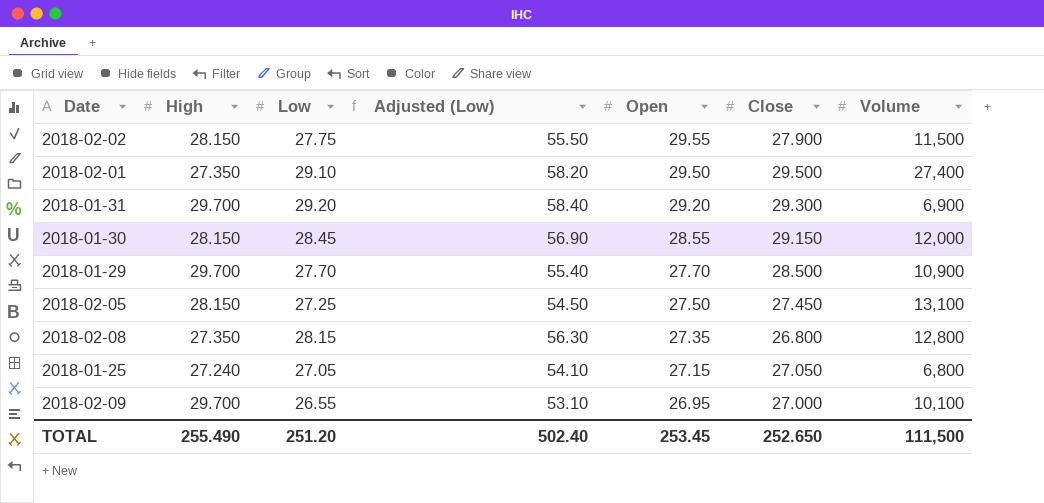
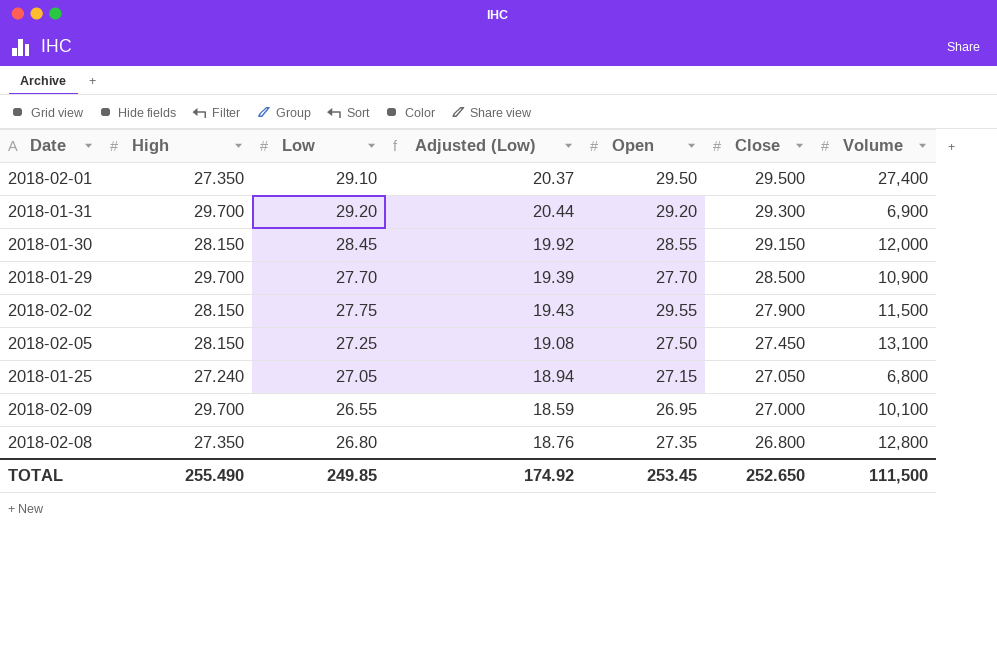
row order: Open descending -> Close descending
column Adjusted (Low) | formula: [Low] * 2 -> [Low] * 0.7
2018-02-08 | Low: 28.15 -> 26.80
TOTAL | Low: 251.20 -> 249.85
TOTAL | Adjusted (Low): 502.40 -> 174.92

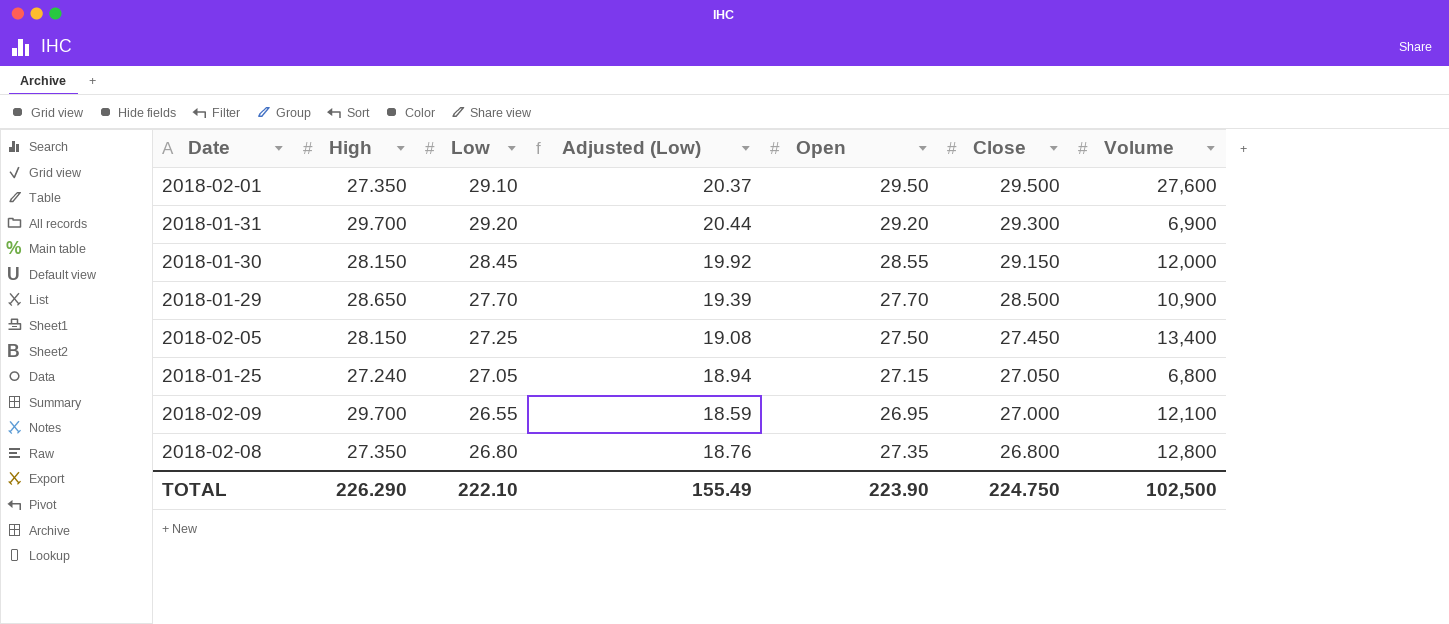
row 2018-02-02: 28.150 | 27.75 | 19.43 | 29.55 | 27.900 | 11,500 -> none
2018-02-01 | Volume: 27,400 -> 27,600
2018-01-29 | High: 29.700 -> 28.650
2018-02-05 | Volume: 13,100 -> 13,400
2018-02-09 | Volume: 10,100 -> 12,100
TOTAL | High: 255.490 -> 226.290
TOTAL | Low: 249.85 -> 222.10
TOTAL | Adjusted (Low): 174.92 -> 155.49
TOTAL | Open: 253.45 -> 223.90
TOTAL | Close: 252.650 -> 224.750
TOTAL | Volume: 111,500 -> 102,500

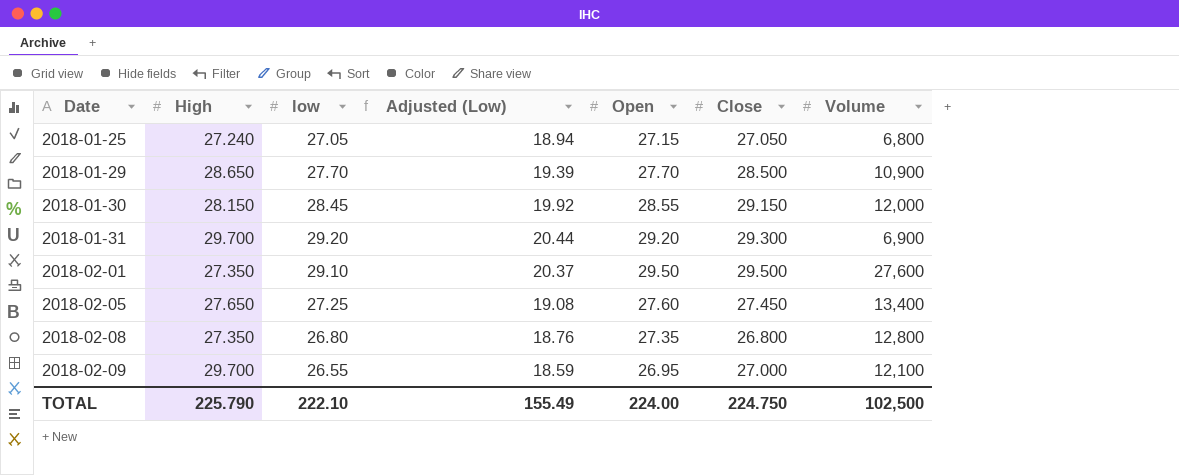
row order: Close descending -> Date ascending
column name: Low -> low
2018-02-05 | High: 28.150 -> 27.650
2018-02-05 | Open: 27.50 -> 27.60
TOTAL | High: 226.290 -> 225.790
TOTAL | Open: 223.90 -> 224.00

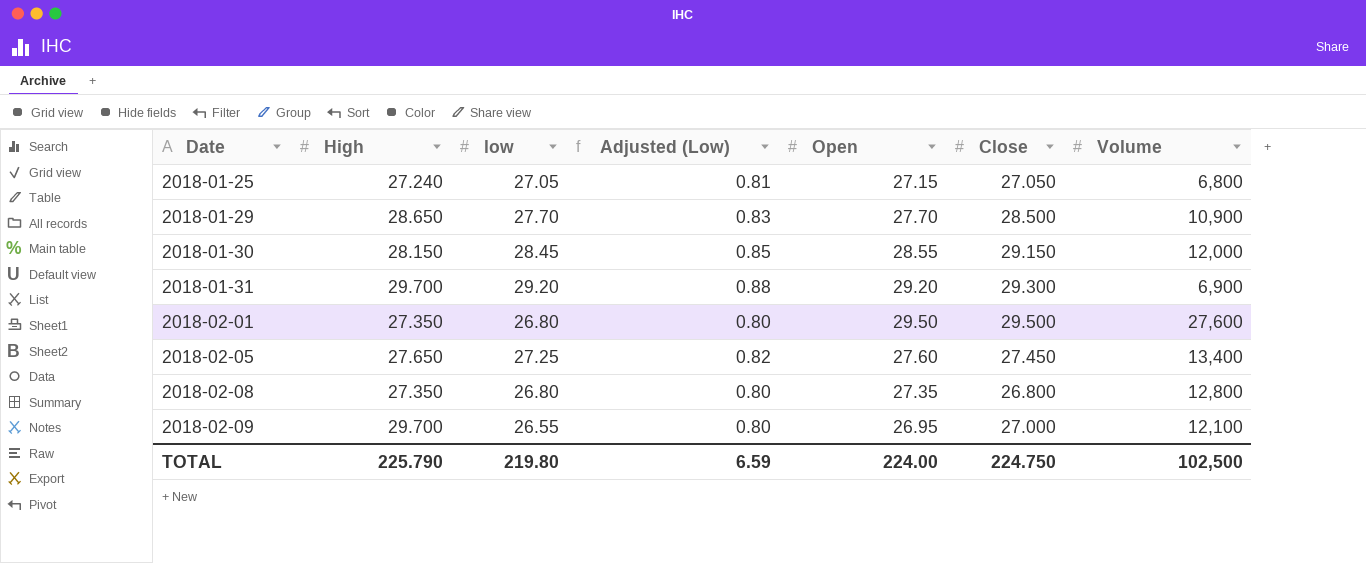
column Adjusted (Low) | formula: [low] * 0.7 -> [low] * 0.03
2018-02-01 | low: 29.10 -> 26.80
TOTAL | low: 222.10 -> 219.80
TOTAL | Adjusted (Low): 155.49 -> 6.59

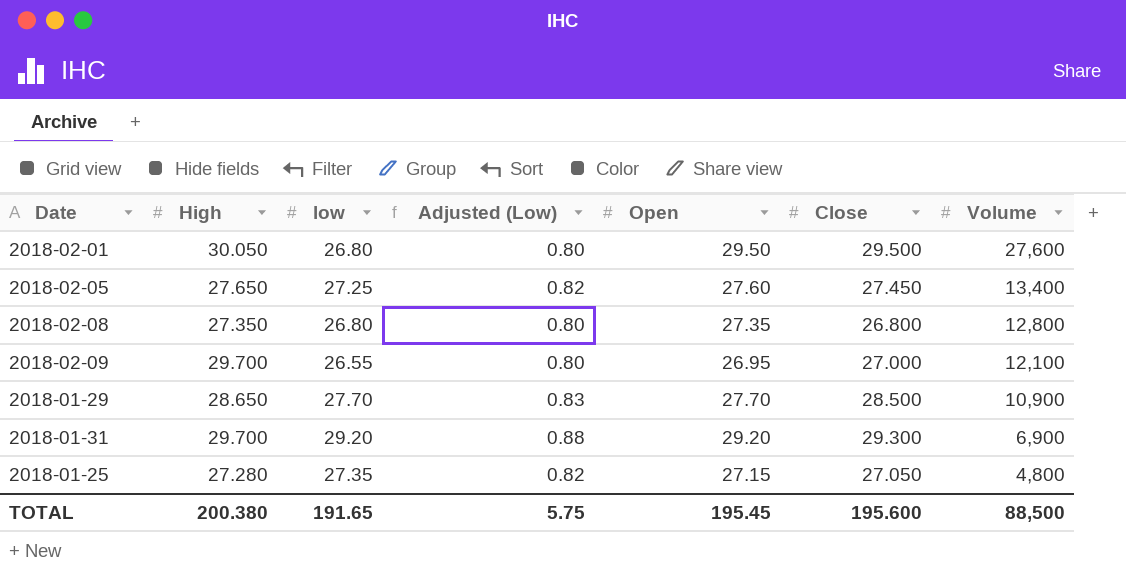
row order: Date ascending -> Volume descending
row 2018-01-30: 28.150 | 28.45 | 0.85 | 28.55 | 29.150 | 12,000 -> none
2018-02-01 | High: 27.350 -> 30.050
2018-01-25 | High: 27.240 -> 27.280
2018-01-25 | low: 27.05 -> 27.35
2018-01-25 | Adjusted (Low): 0.81 -> 0.82
2018-01-25 | Volume: 6,800 -> 4,800
TOTAL | High: 225.790 -> 200.380
TOTAL | low: 219.80 -> 191.65
TOTAL | Adjusted (Low): 6.59 -> 5.75
TOTAL | Open: 224.00 -> 195.45
TOTAL | Close: 224.750 -> 195.600
TOTAL | Volume: 102,500 -> 88,500

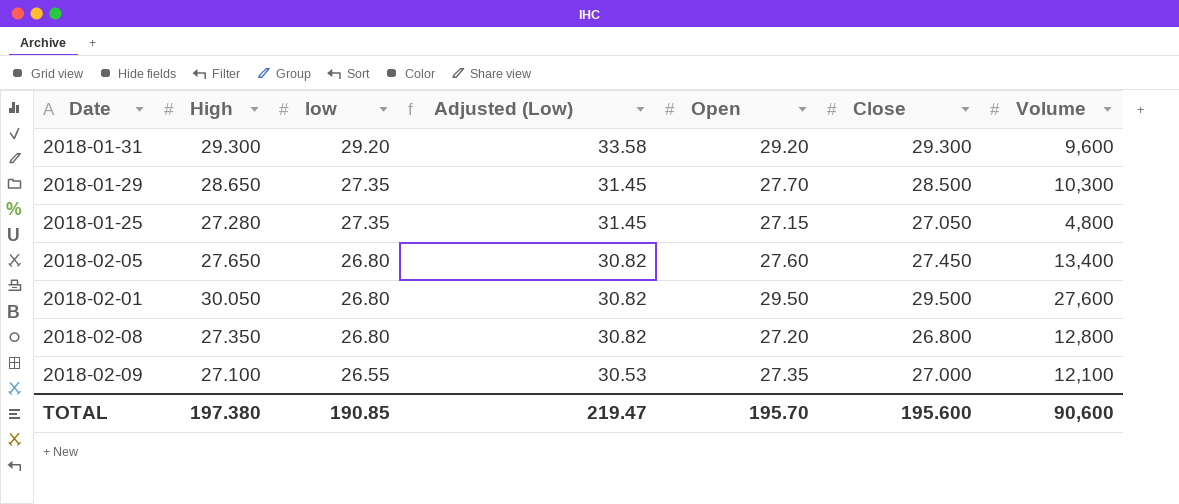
row order: Volume descending -> low descending
column Adjusted (Low) | formula: [low] * 0.03 -> [low] * 1.15
2018-01-31 | High: 29.700 -> 29.300
2018-01-31 | Volume: 6,900 -> 9,600
2018-01-29 | low: 27.70 -> 27.35
2018-01-29 | Volume: 10,900 -> 10,300
2018-02-05 | low: 27.25 -> 26.80
2018-02-08 | Open: 27.35 -> 27.20
2018-02-09 | High: 29.700 -> 27.100
2018-02-09 | Open: 26.95 -> 27.35
TOTAL | High: 200.380 -> 197.380
TOTAL | low: 191.65 -> 190.85
TOTAL | Adjusted (Low): 5.75 -> 219.47
TOTAL | Open: 195.45 -> 195.70
TOTAL | Volume: 88,500 -> 90,600

